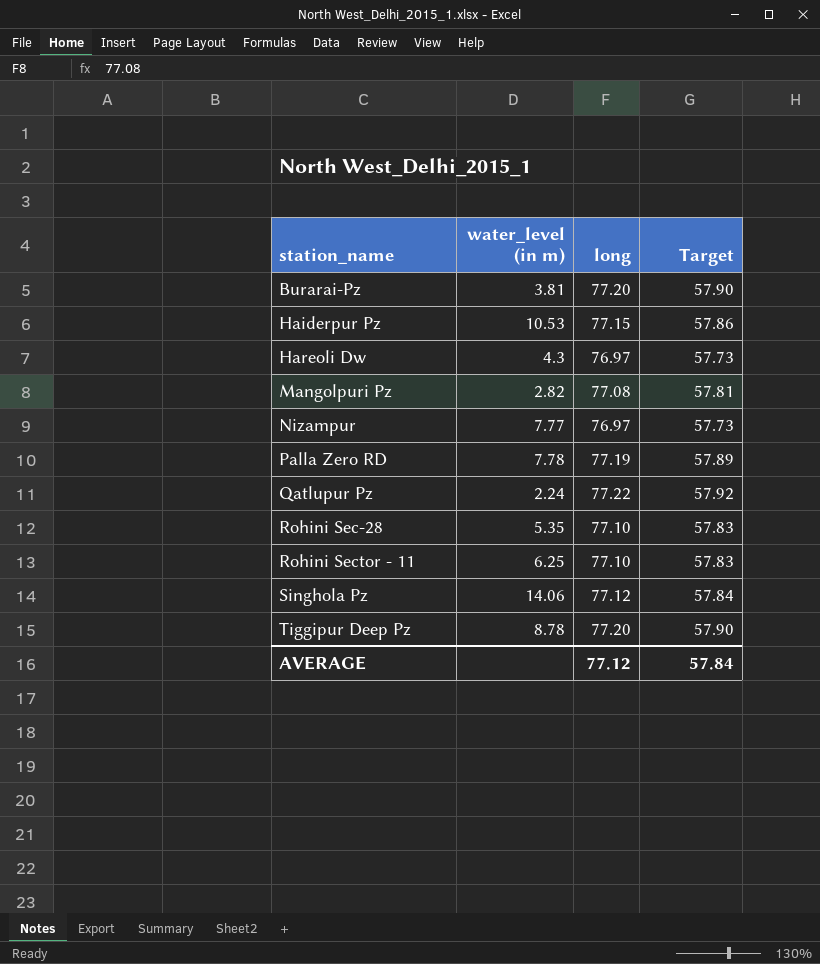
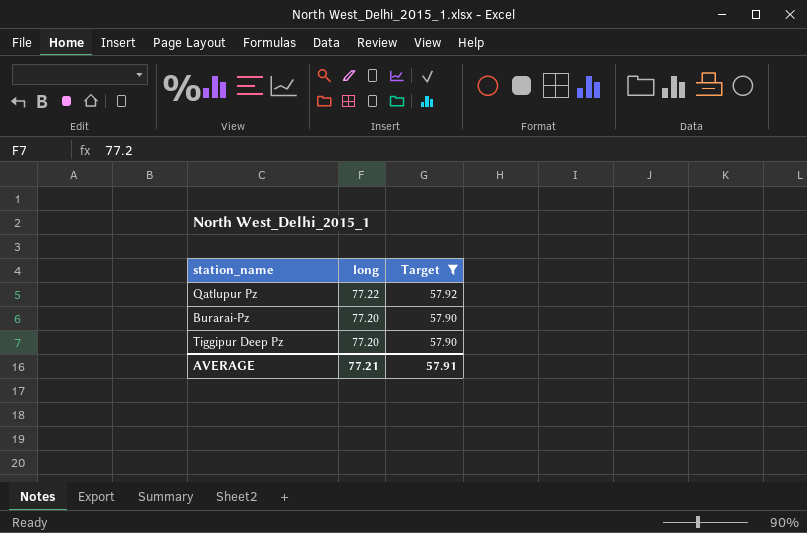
filter: none -> Target >= 57.90
row order: station_name ascending -> long descending
column water_level (in m) | position: 2 -> none
AVERAGE | long: 77.12 -> 77.21
AVERAGE | Target: 57.84 -> 57.91

